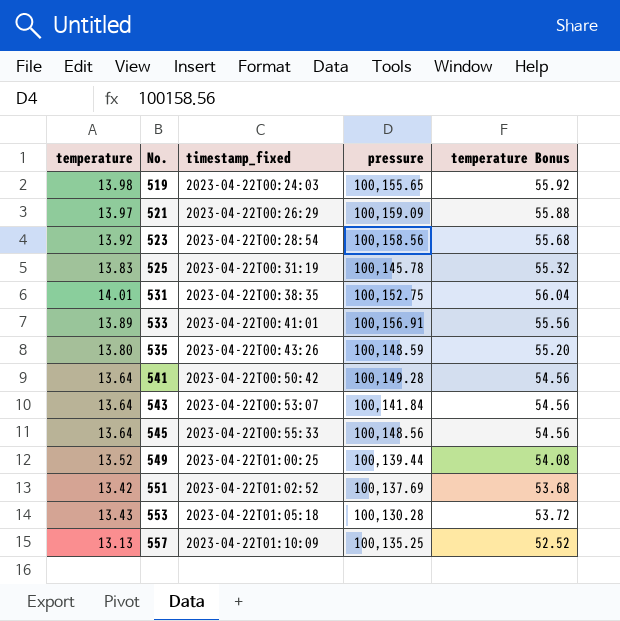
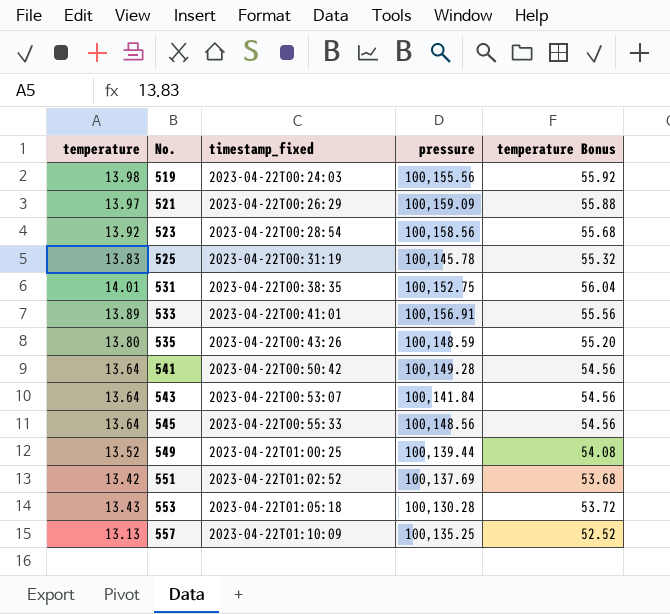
519 | pressure: 100,155.65 -> 100,155.56

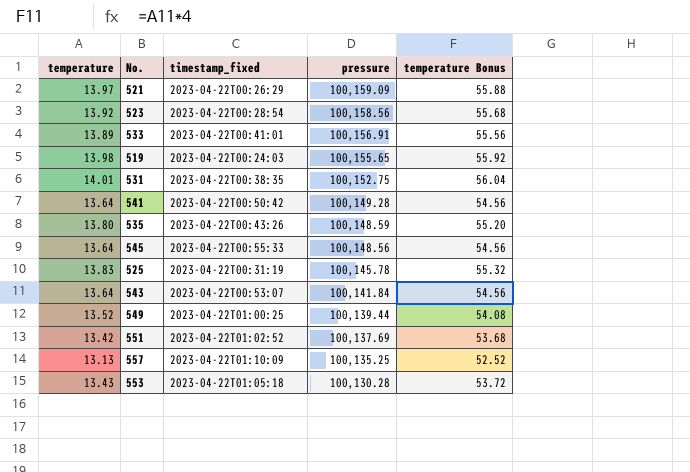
row order: No. ascending -> pressure descending
519 | pressure: 100,155.56 -> 100,155.65

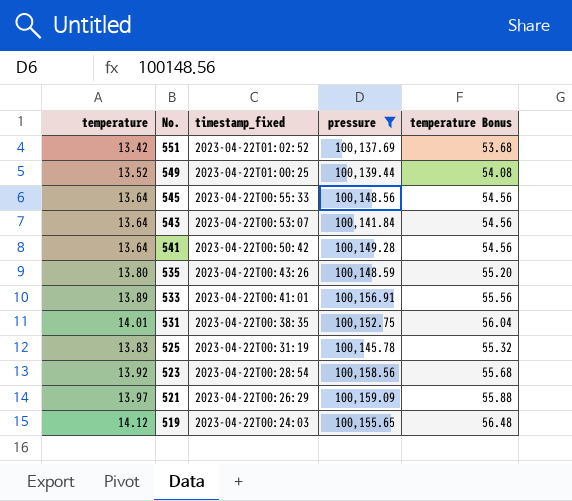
filter: none -> pressure >= 100,137.69
row order: pressure descending -> No. descending
519 | temperature: 13.98 -> 14.12
519 | temperature Bonus: 55.92 -> 56.48

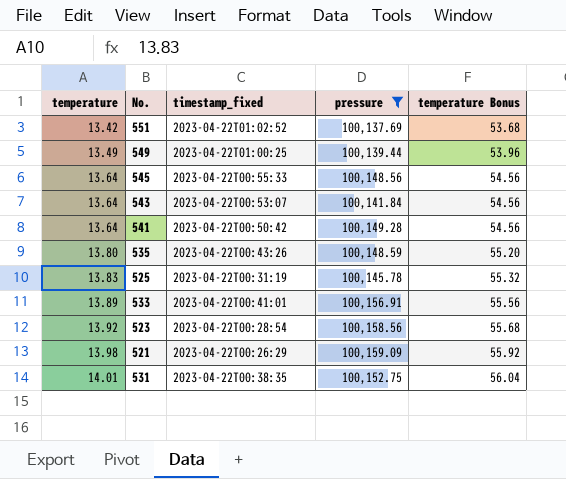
row order: No. descending -> temperature ascending
row 519: 14.12 | 2023-04-22T00:24:03 | 100,155.65 | 56.48 -> none
549 | temperature: 13.52 -> 13.49
549 | temperature Bonus: 54.08 -> 53.96
521 | temperature: 13.97 -> 13.98
521 | temperature Bonus: 55.88 -> 55.92

